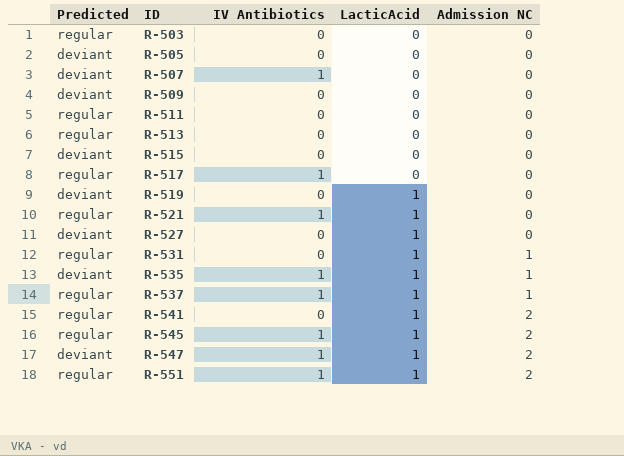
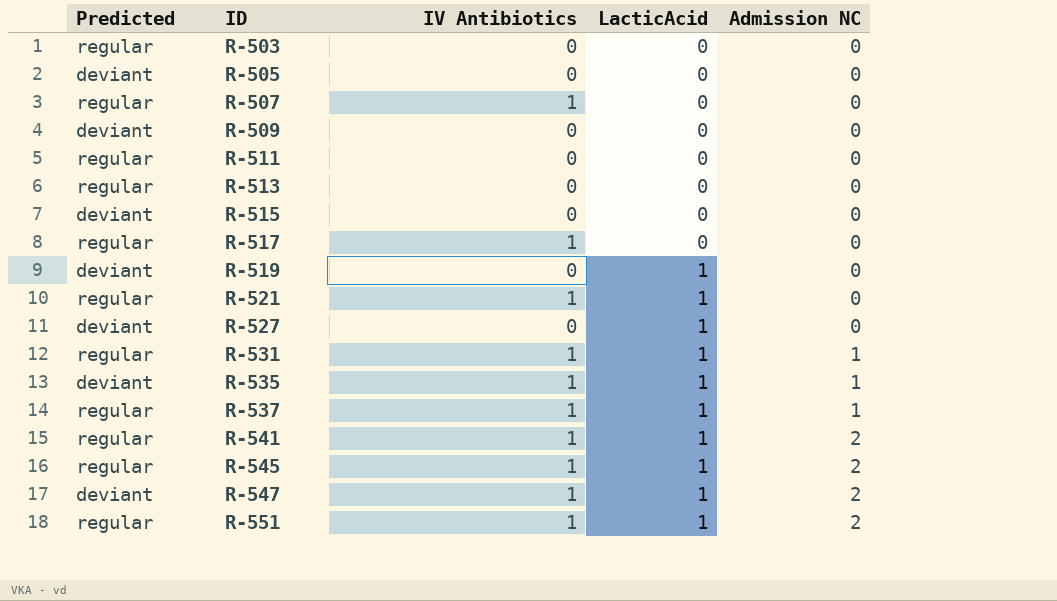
R-507 | Predicted: deviant -> regular
R-531 | IV Antibiotics: 0 -> 1
R-541 | IV Antibiotics: 0 -> 1

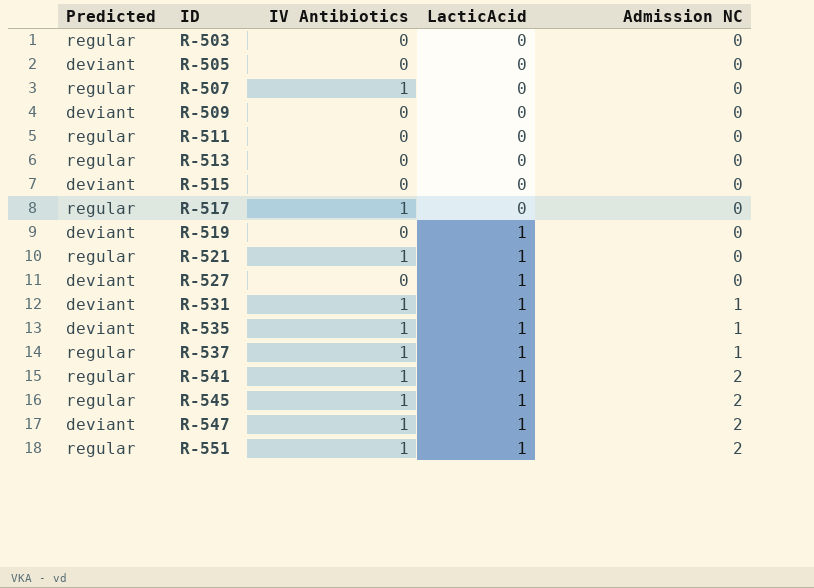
R-531 | Predicted: regular -> deviant

